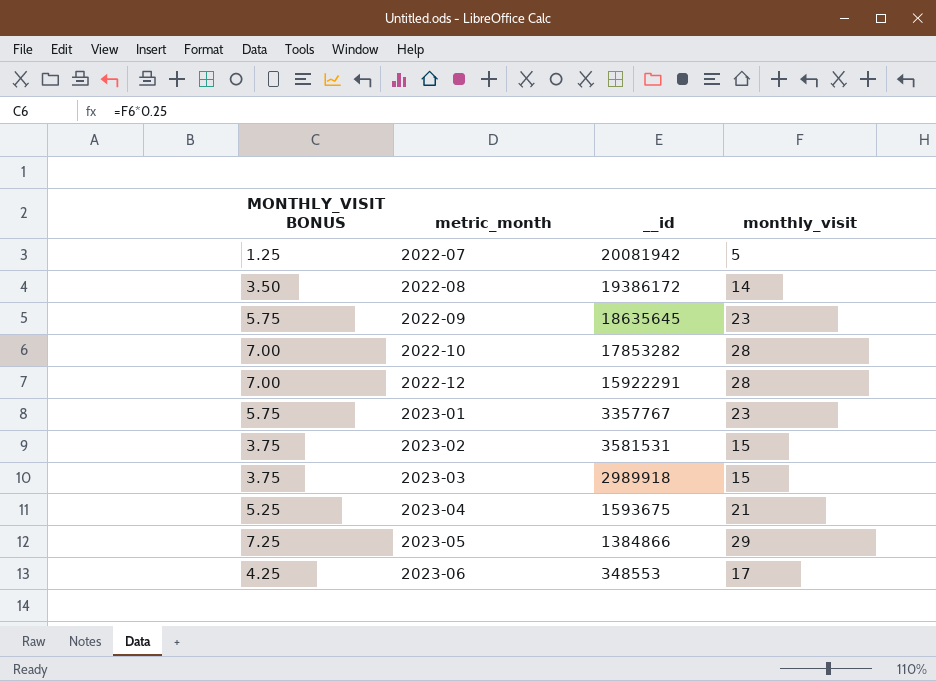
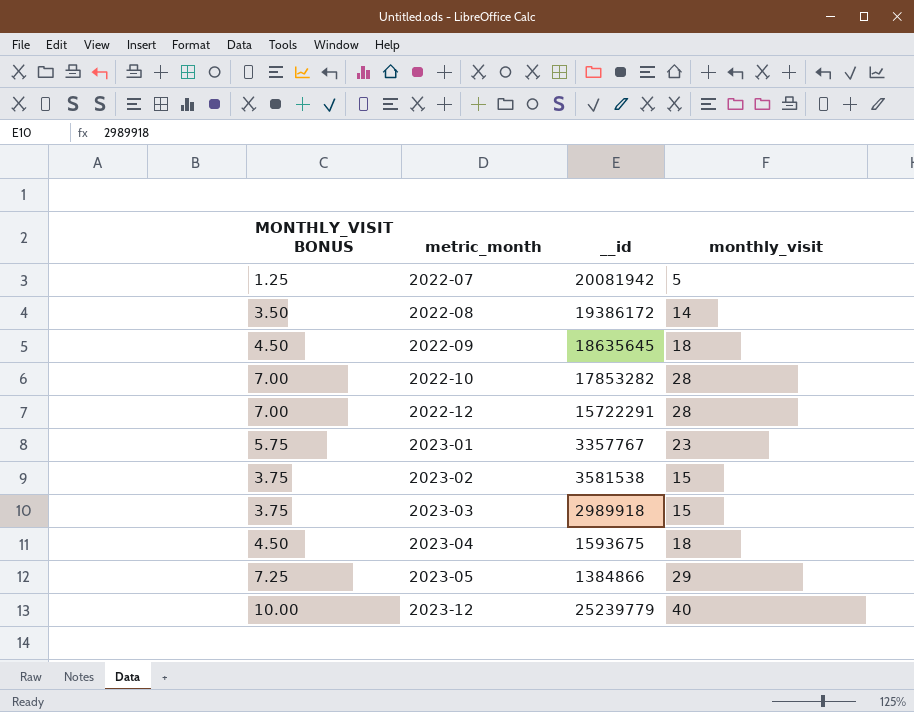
row 2023-06: 4.25 | 348553 | 17 -> none
2022-09 | MONTHLY_VISIT BONUS: 5.75 -> 4.50
2022-09 | monthly_visit: 23 -> 18
2022-12 | __id: 15922291 -> 15722291
2023-02 | __id: 3581531 -> 3581538
2023-04 | MONTHLY_VISIT BONUS: 5.25 -> 4.50
2023-04 | monthly_visit: 21 -> 18
row 2023-12: none -> 10.00 | 25239779 | 40

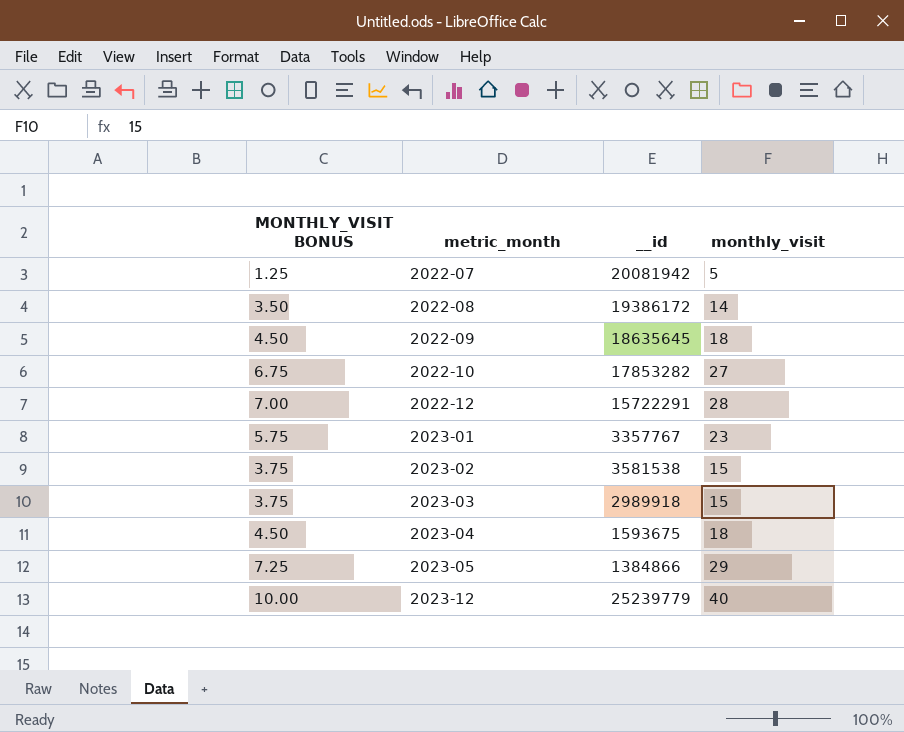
2022-10 | MONTHLY_VISIT BONUS: 7.00 -> 6.75
2022-10 | monthly_visit: 28 -> 27

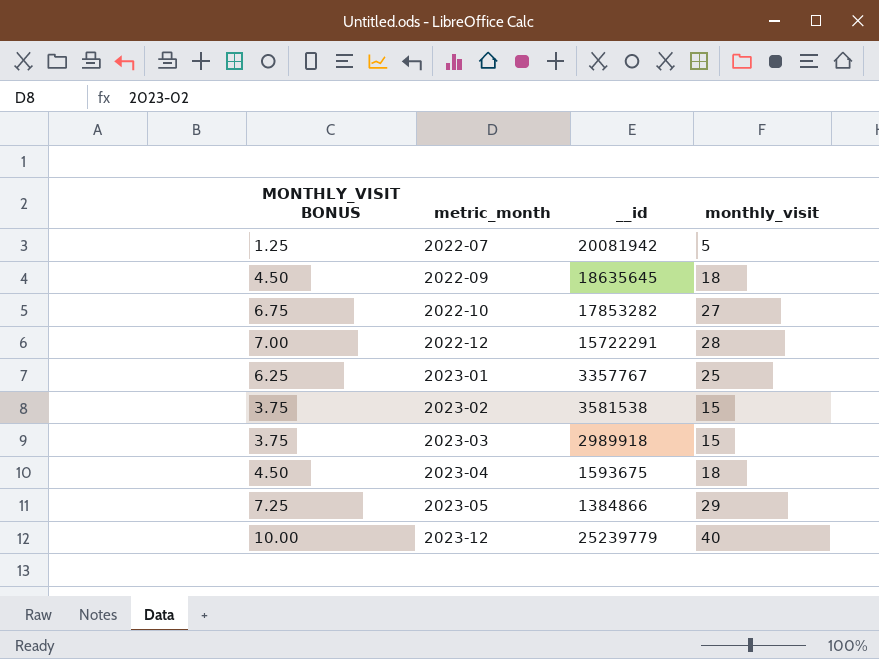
row 2022-08: 3.50 | 19386172 | 14 -> none
2023-01 | MONTHLY_VISIT BONUS: 5.75 -> 6.25
2023-01 | monthly_visit: 23 -> 25

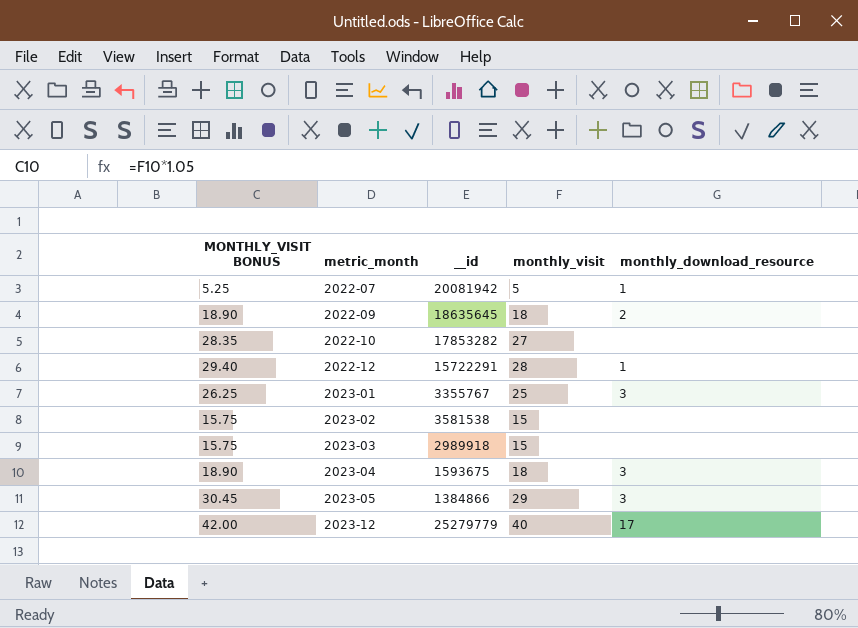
column MONTHLY_VISIT BONUS | formula: [monthly_visit] * 0.25 -> [monthly_visit] * 1.05
column monthly_download_resource | position: none -> 5
2023-01 | __id: 3357767 -> 3355767
2023-12 | __id: 25239779 -> 25279779

